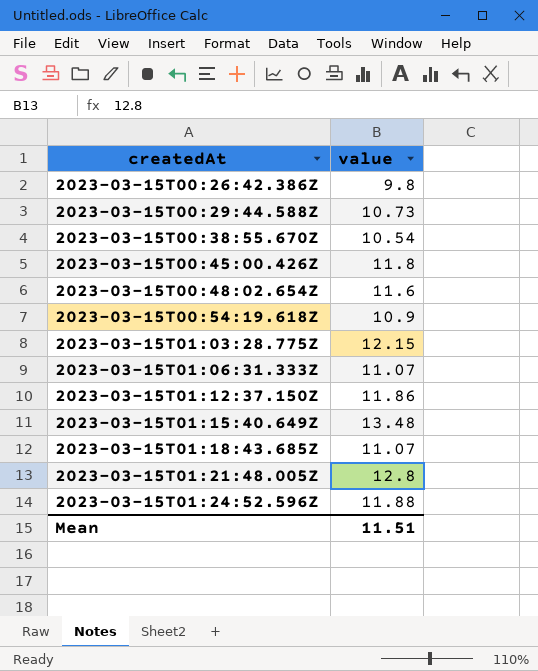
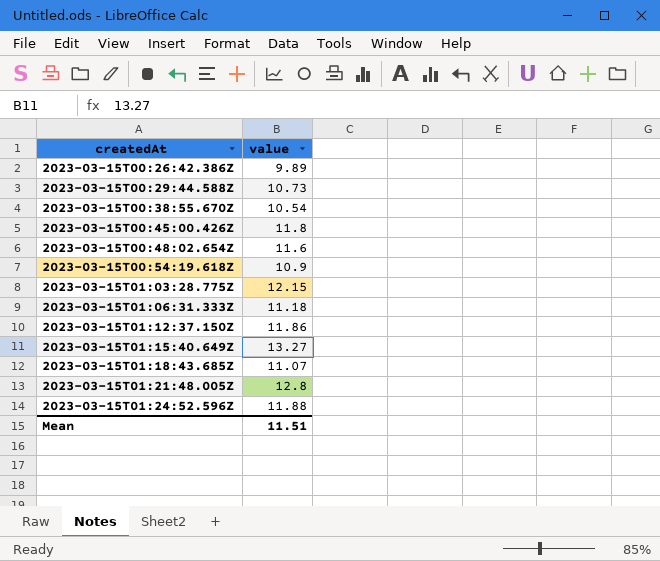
2023-03-15T00:26:42.386Z | value: 9.8 -> 9.89
2023-03-15T01:06:31.333Z | value: 11.07 -> 11.18
2023-03-15T01:15:40.649Z | value: 13.48 -> 13.27

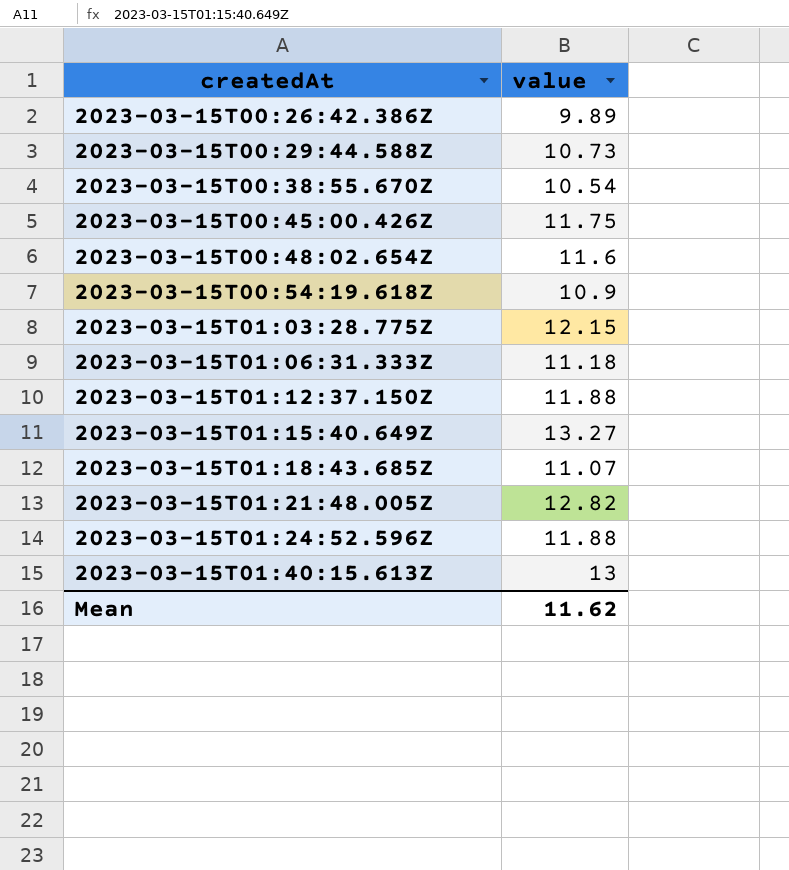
2023-03-15T00:45:00.426Z | value: 11.8 -> 11.75
2023-03-15T01:12:37.150Z | value: 11.86 -> 11.88
2023-03-15T01:21:48.005Z | value: 12.8 -> 12.82
row 2023-03-15T01:40:15.613Z: none -> 13
Mean | value: 11.51 -> 11.62

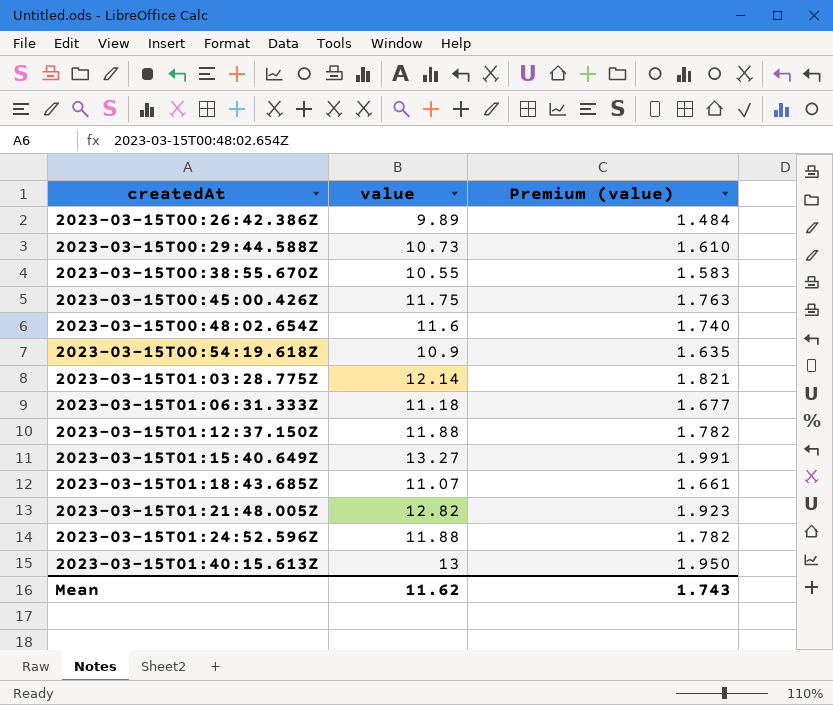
column Premium (value) | formula: none -> [value] * 0.15
2023-03-15T00:38:55.670Z | value: 10.54 -> 10.55
2023-03-15T01:03:28.775Z | value: 12.15 -> 12.14

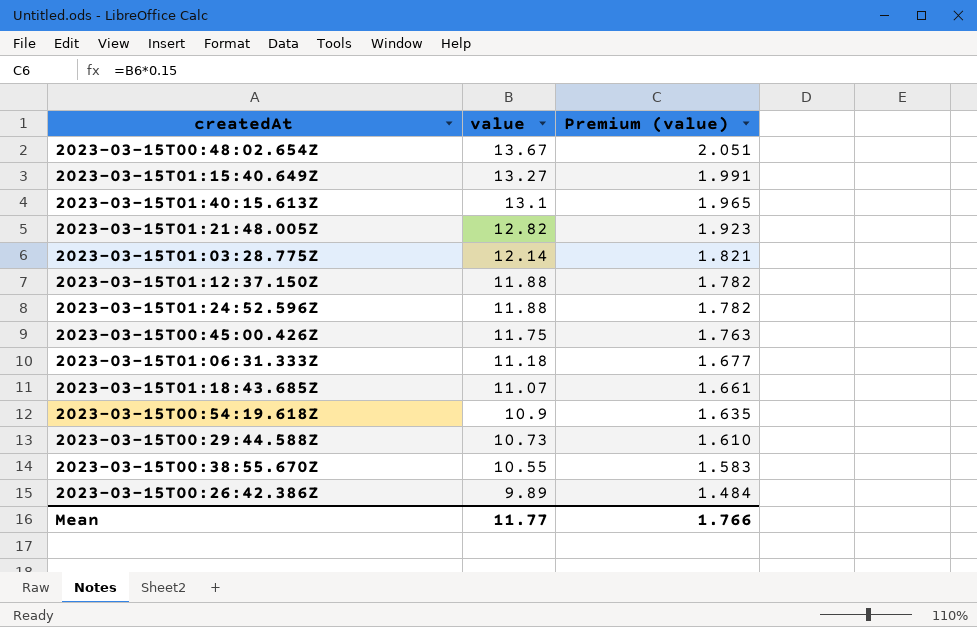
row order: createdAt ascending -> value descending
2023-03-15T00:48:02.654Z | value: 11.6 -> 13.67
2023-03-15T00:48:02.654Z | Premium (value): 1.740 -> 2.051
2023-03-15T01:40:15.613Z | value: 13 -> 13.1
2023-03-15T01:40:15.613Z | Premium (value): 1.950 -> 1.965
Mean | value: 11.62 -> 11.77
Mean | Premium (value): 1.743 -> 1.766

